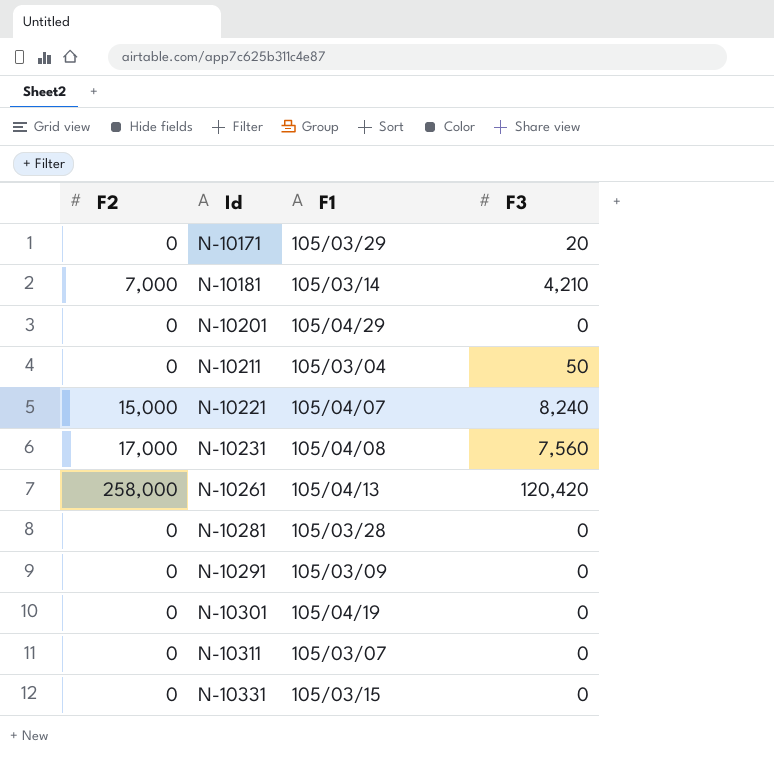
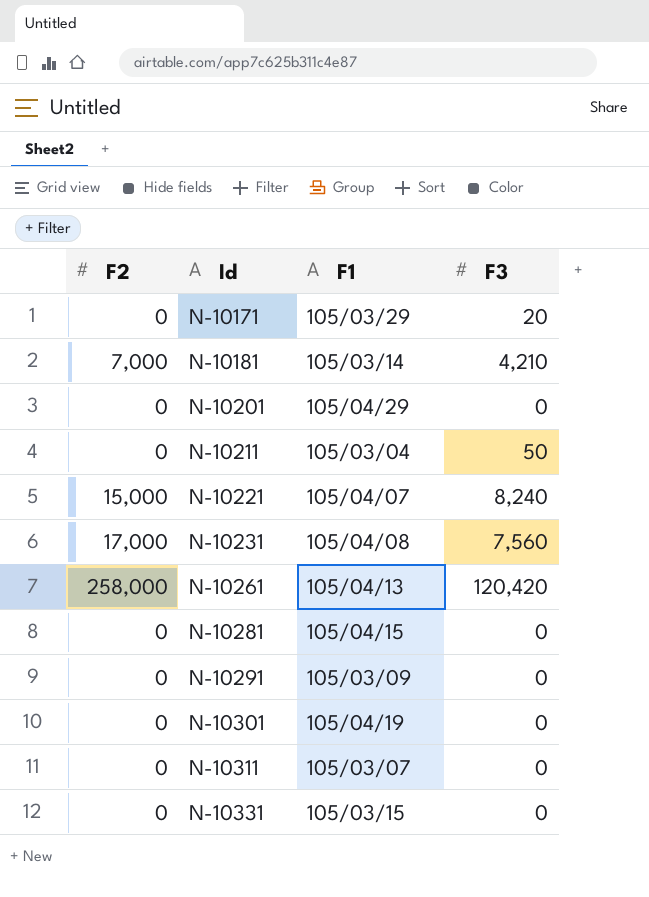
N-10281 | F1: 105/03/28 -> 105/04/15

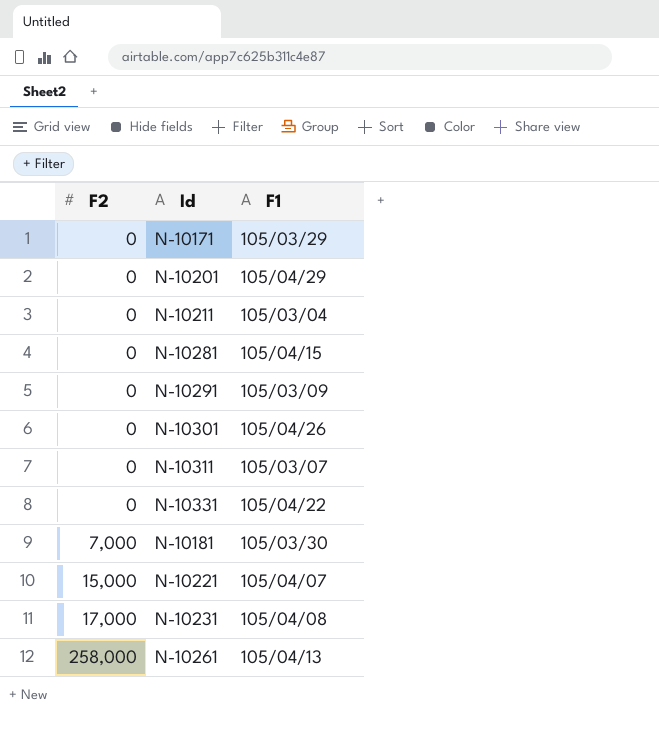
row order: Id ascending -> F2 ascending
column F3 | position: 4 -> none
N-10301 | F1: 105/04/19 -> 105/04/26
N-10331 | F1: 105/03/15 -> 105/04/22
N-10181 | F1: 105/03/14 -> 105/03/30

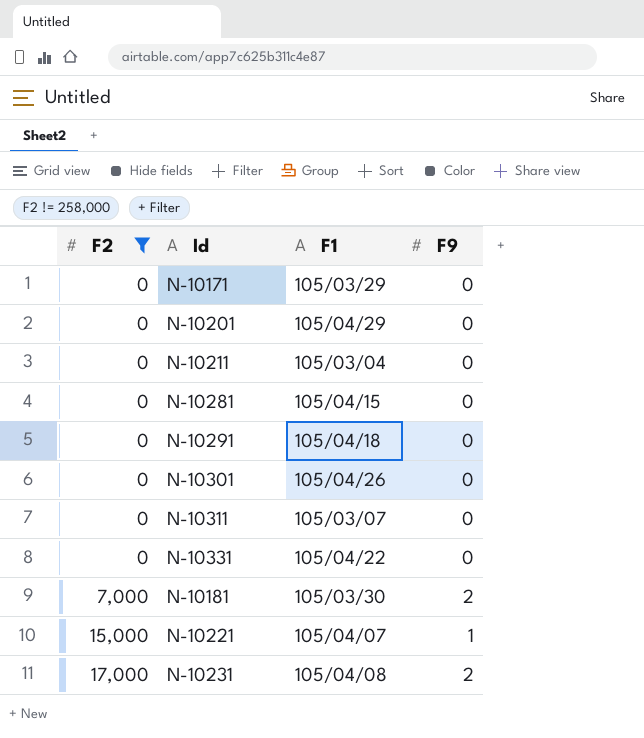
filter: none -> F2 != 258,000
column F9 | position: none -> 4
N-10291 | F1: 105/03/09 -> 105/04/18

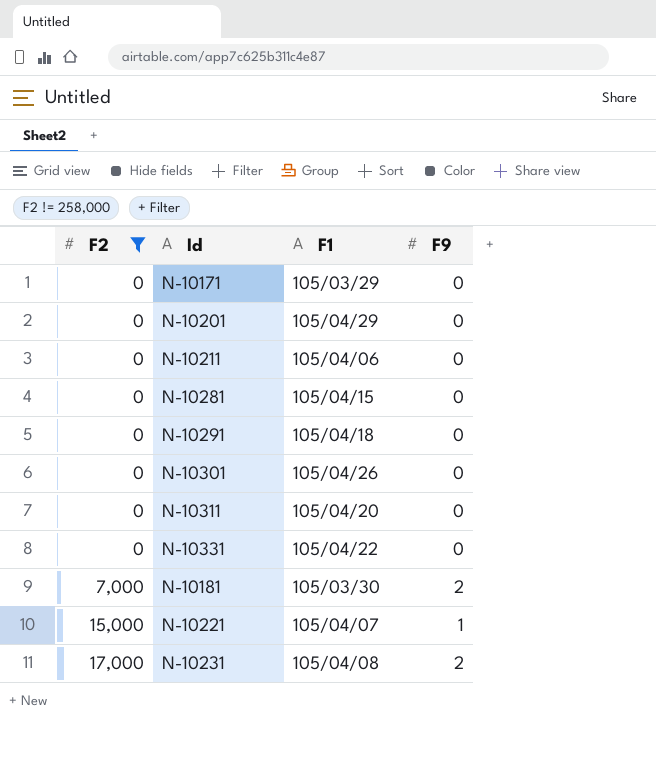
N-10211 | F1: 105/03/04 -> 105/04/06
N-10311 | F1: 105/03/07 -> 105/04/20

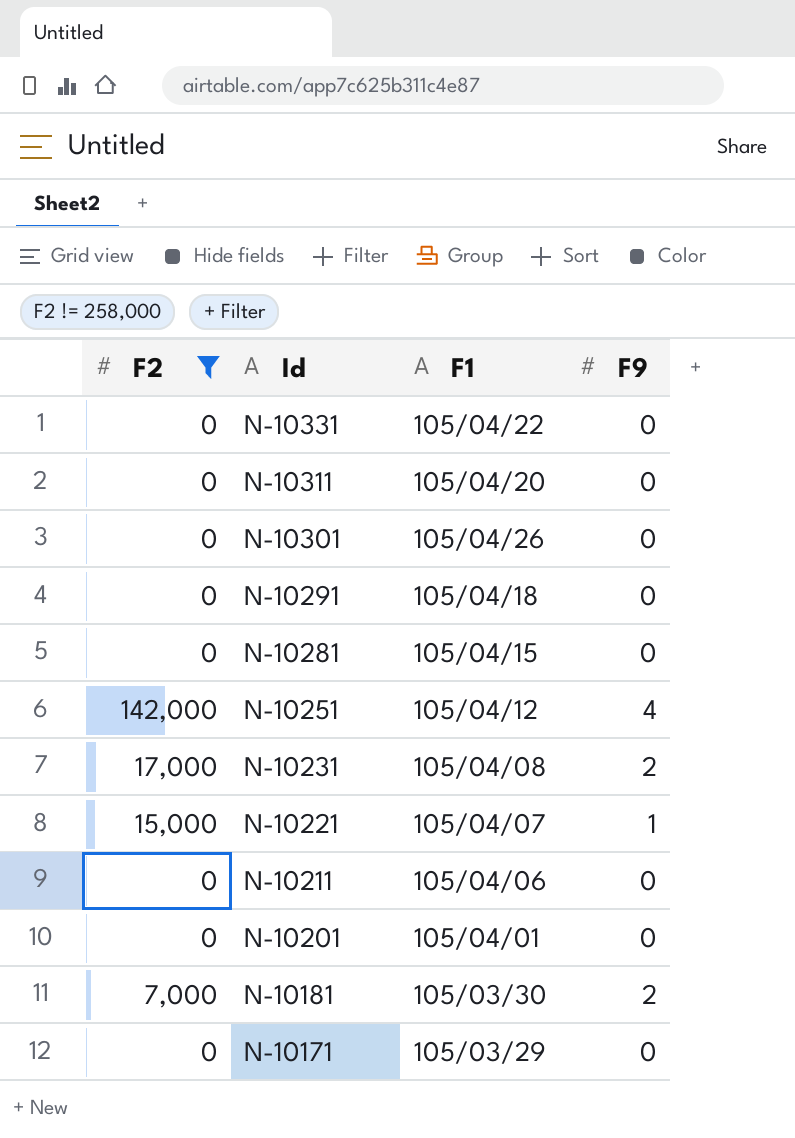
row order: F2 ascending -> Id descending
row N-10251: none -> 142,000 | 105/04/12 | 4
N-10201 | F1: 105/04/29 -> 105/04/01

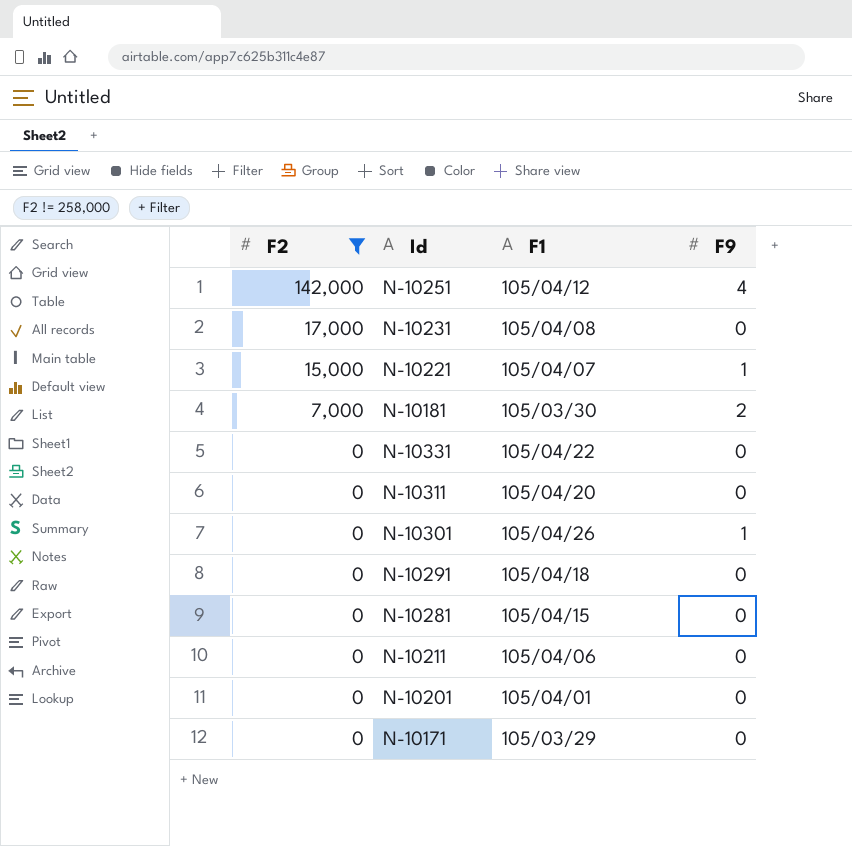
row order: Id descending -> F2 descending
N-10231 | F9: 2 -> 0
N-10301 | F9: 0 -> 1

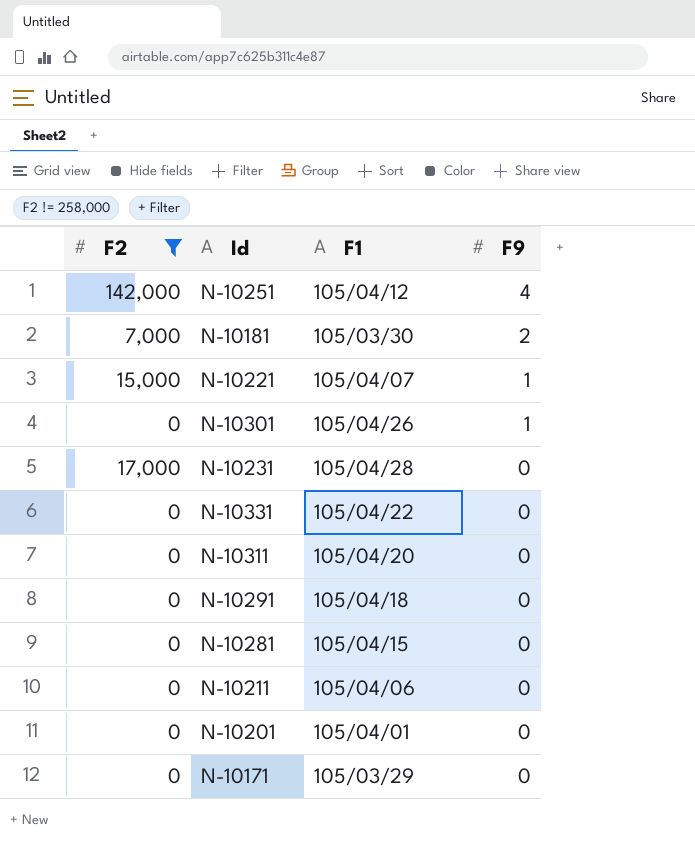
row order: F2 descending -> F9 descending
N-10231 | F1: 105/04/08 -> 105/04/28

